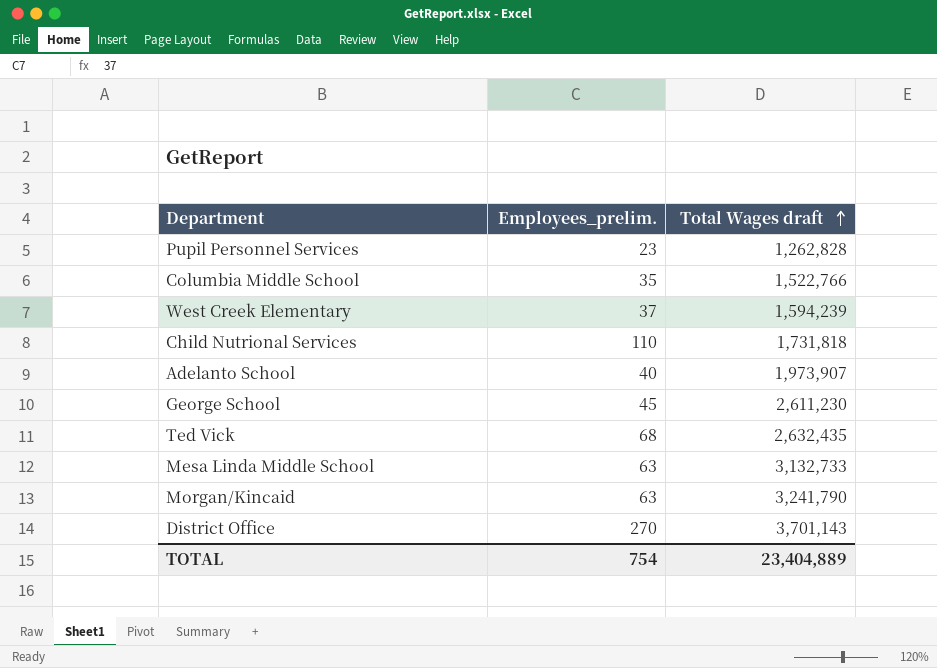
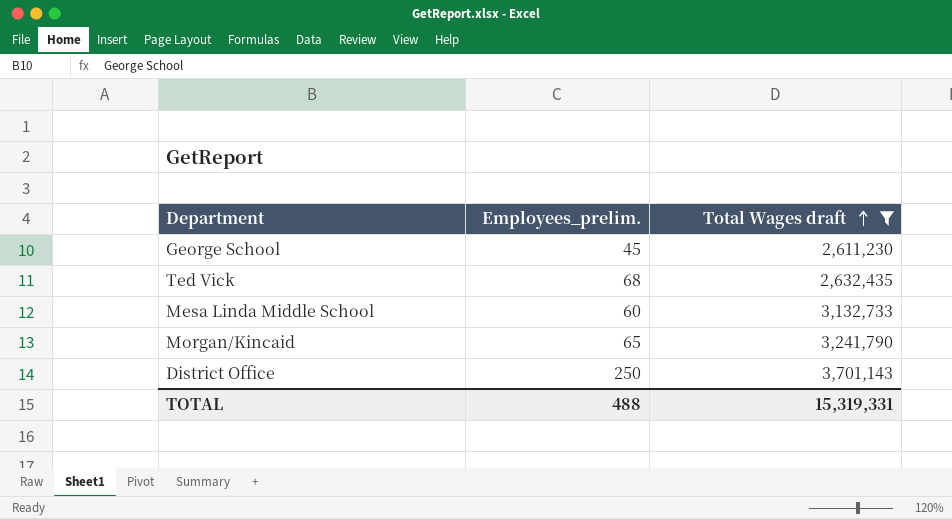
filter: none -> Total Wages draft >= 2,611,230
Mesa Linda Middle School | Employees_prelim.: 63 -> 60
Morgan/Kincaid | Employees_prelim.: 63 -> 65
District Office | Employees_prelim.: 270 -> 250
TOTAL | Employees_prelim.: 754 -> 488
TOTAL | Total Wages draft: 23,404,889 -> 15,319,331

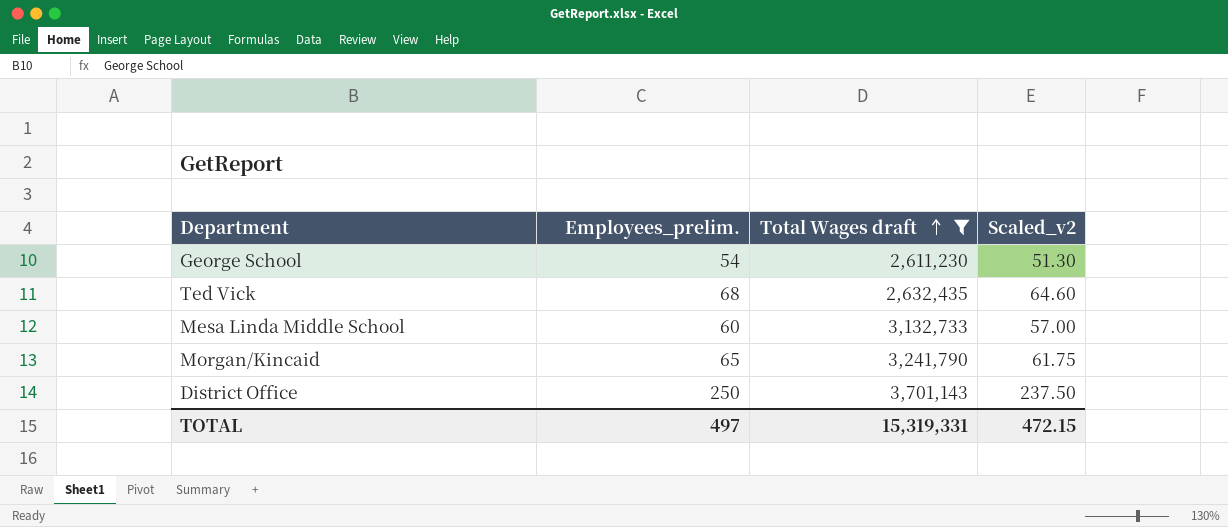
column Scaled_v2 | formula: none -> [Employees_prelim.] * 0.95
George School | Employees_prelim.: 45 -> 54
TOTAL | Employees_prelim.: 488 -> 497

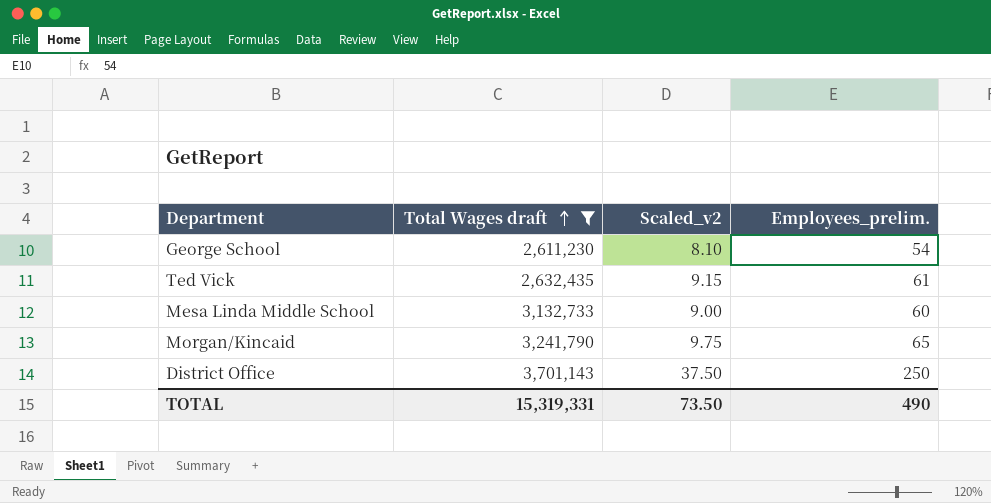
column Scaled_v2 | formula: [Employees_prelim.] * 0.95 -> [Employees_prelim.] * 0.15
column Employees_prelim. | position: 2 -> 4
Ted Vick | Employees_prelim.: 68 -> 61
TOTAL | Scaled_v2: 472.15 -> 73.50
TOTAL | Employees_prelim.: 497 -> 490

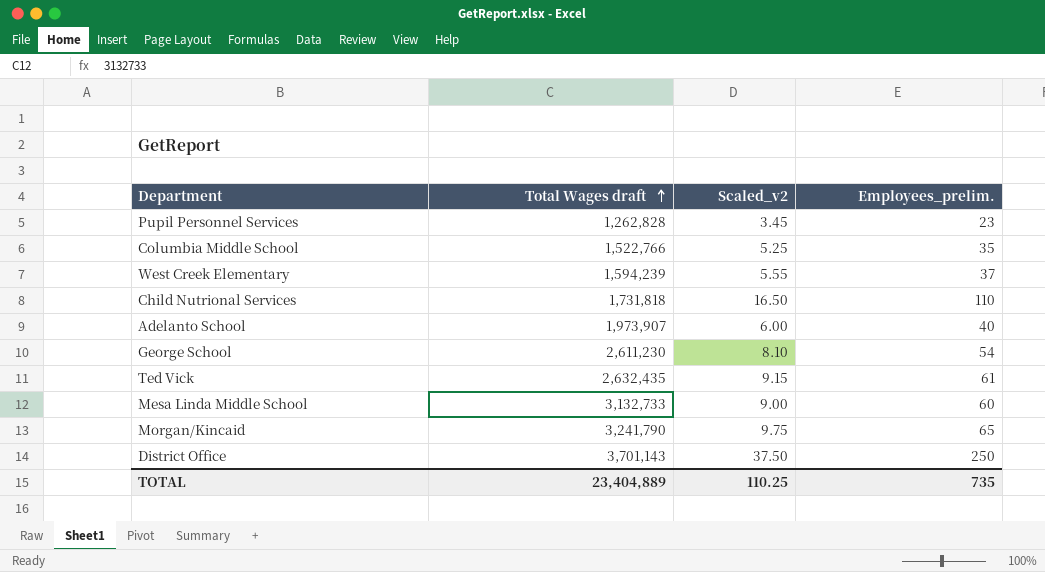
filter: Total Wages draft >= 2,611,230 -> none
TOTAL | Total Wages draft: 15,319,331 -> 23,404,889
TOTAL | Scaled_v2: 73.50 -> 110.25
TOTAL | Employees_prelim.: 490 -> 735

